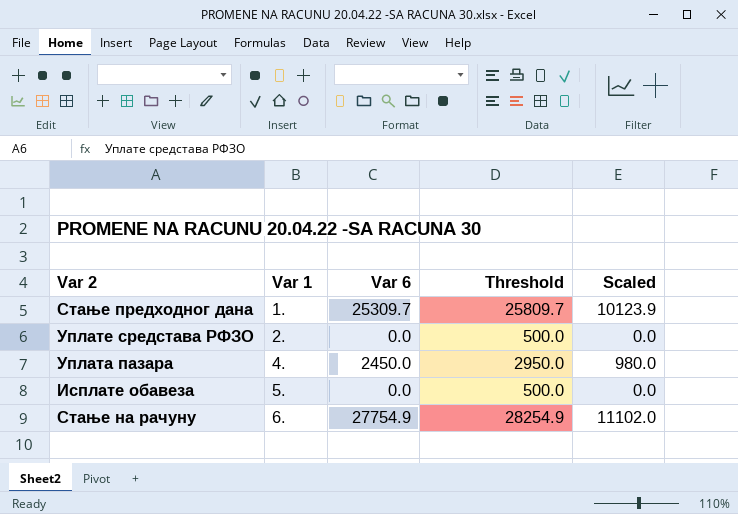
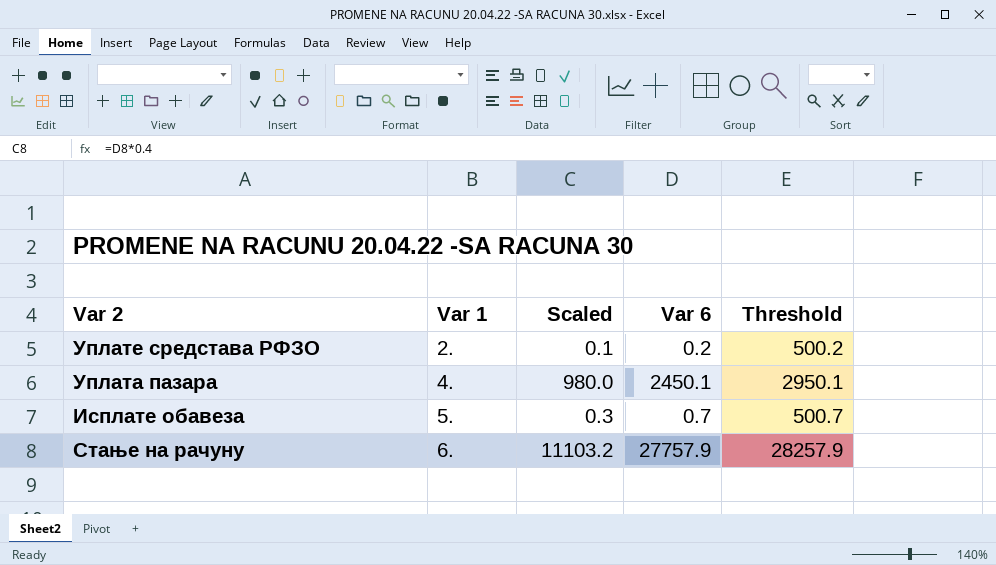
column Scaled | position: 5 -> 3
row Стање предходног дана: 1. | 25309.7 | 25809.7 | 10123.9 -> none
Уплате средстава РФЗО | Scaled: 0.0 -> 0.1
Уплате средстава РФЗО | Var 6: 0.0 -> 0.2
Уплате средстава РФЗО | Threshold: 500.0 -> 500.2
Уплата пазара | Var 6: 2450.0 -> 2450.1
Уплата пазара | Threshold: 2950.0 -> 2950.1
Исплате обавеза | Scaled: 0.0 -> 0.3
Исплате обавеза | Var 6: 0.0 -> 0.7
Исплате обавеза | Threshold: 500.0 -> 500.7
Стање на рачуну | Scaled: 11102.0 -> 11103.2
Стање на рачуну | Var 6: 27754.9 -> 27757.9
Стање на рачуну | Threshold: 28254.9 -> 28257.9

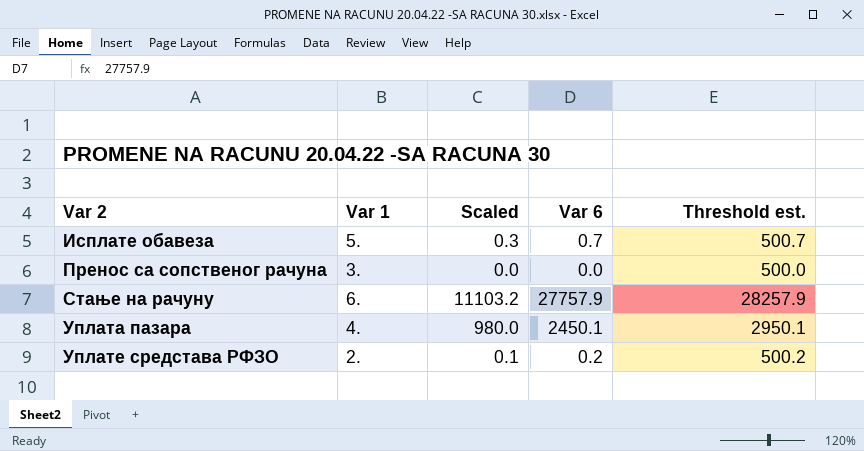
row order: Var 1 ascending -> Var 2 ascending
column name: Threshold -> Threshold est.
row Пренос са сопственог рачуна: none -> 3. | 0.0 | 0.0 | 500.0

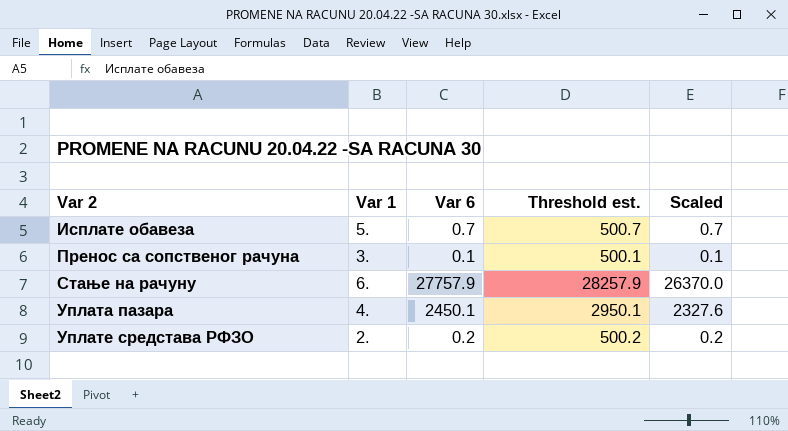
column Scaled | formula: [Var 6] * 0.4 -> [Var 6] * 0.95
column Scaled | position: 3 -> 5
Пренос са сопственог рачуна | Var 6: 0.0 -> 0.1
Пренос са сопственог рачуна | Threshold est.: 500.0 -> 500.1

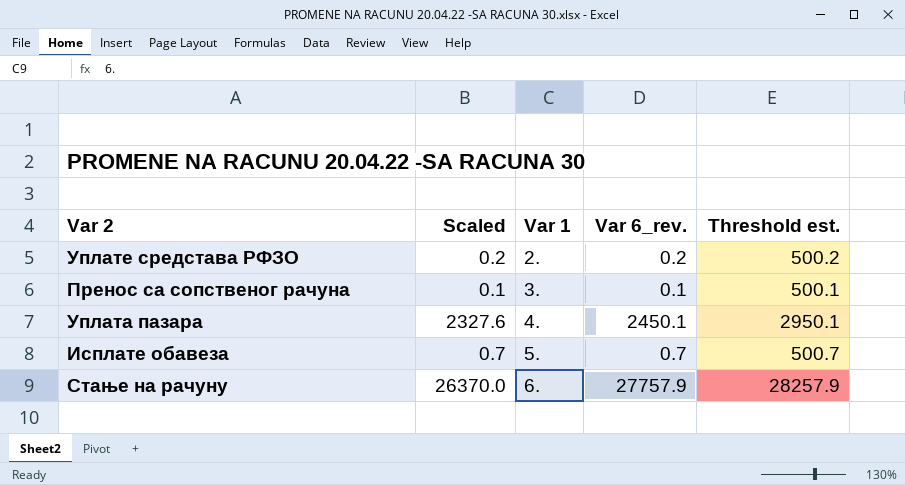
row order: Var 2 ascending -> Var 1 ascending
column Scaled | position: 5 -> 2
column name: Var 6 -> Var 6_rev.

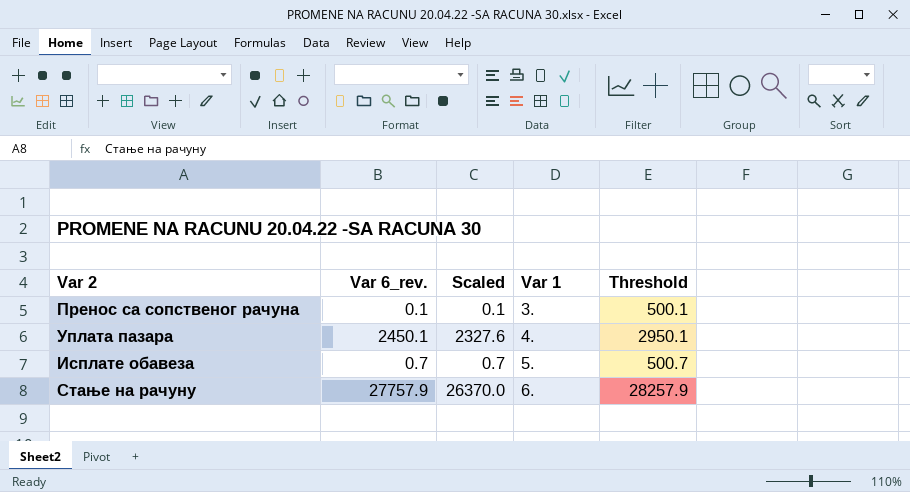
column Var 6_rev. | position: 4 -> 2
column name: Threshold est. -> Threshold
row Уплате средстава РФЗО: 0.2 | 2. | 0.2 | 500.2 -> none

